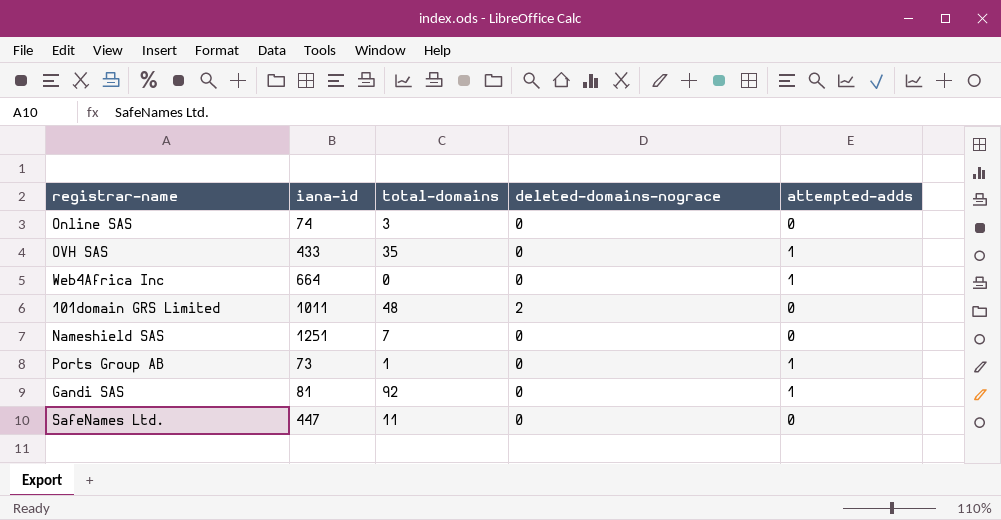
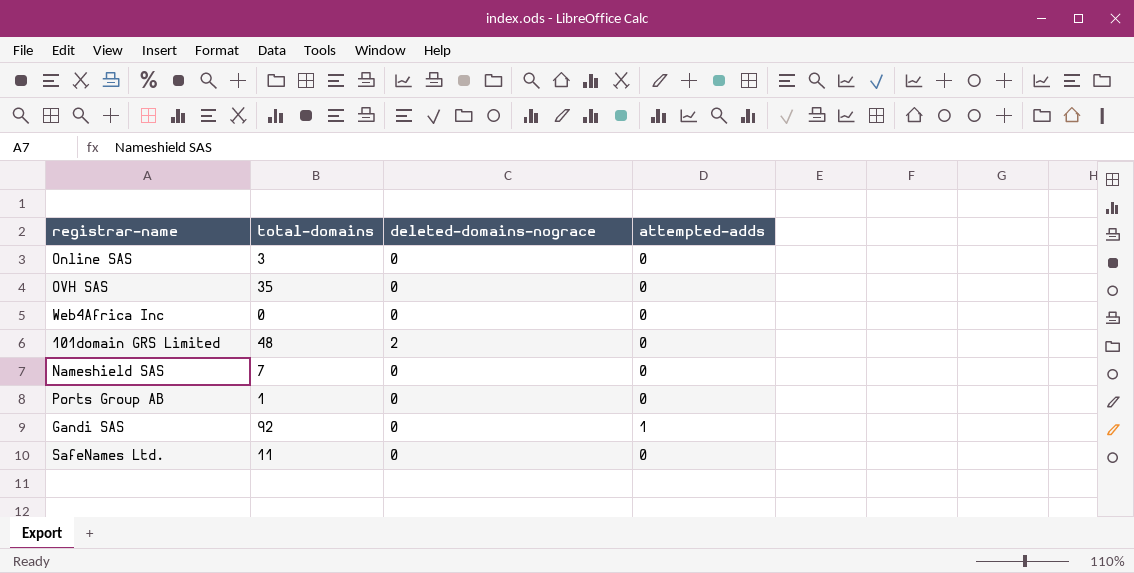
column iana-id | position: 2 -> none
OVH SAS | attempted-adds: 1 -> 0
Web4Africa Inc | attempted-adds: 1 -> 0
Ports Group AB | attempted-adds: 1 -> 0

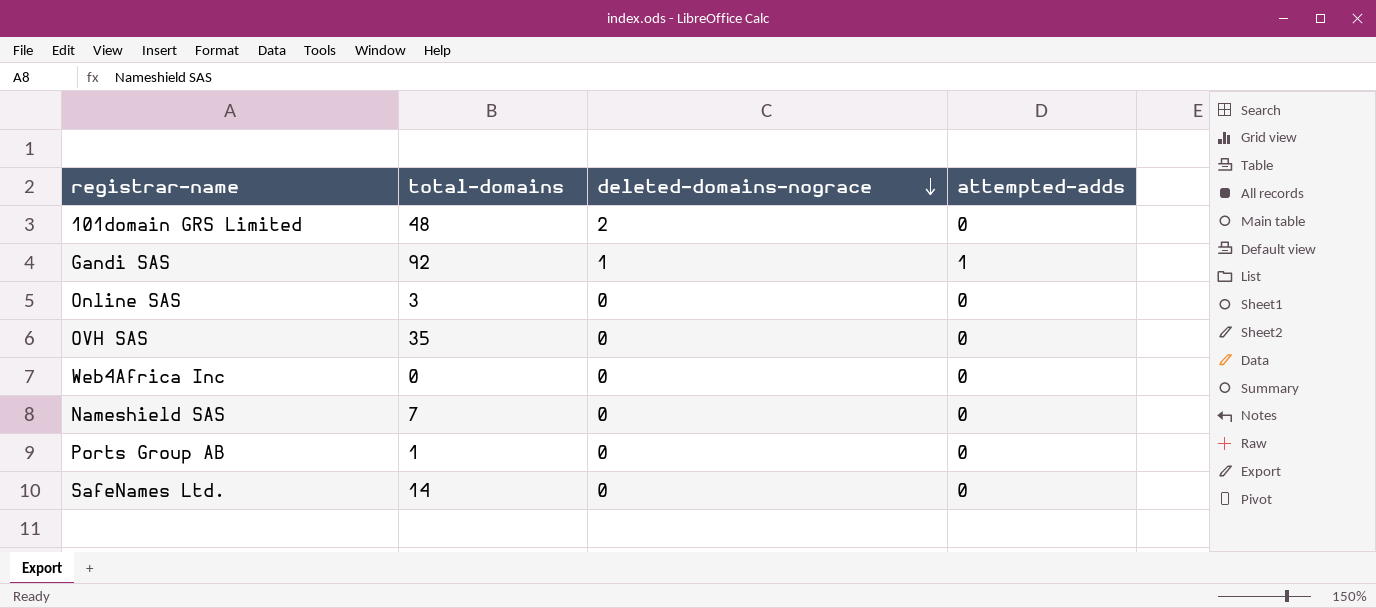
row order: none -> deleted-domains-nograce descending
Gandi SAS | deleted-domains-nograce: 0 -> 1
SafeNames Ltd. | total-domains: 11 -> 14

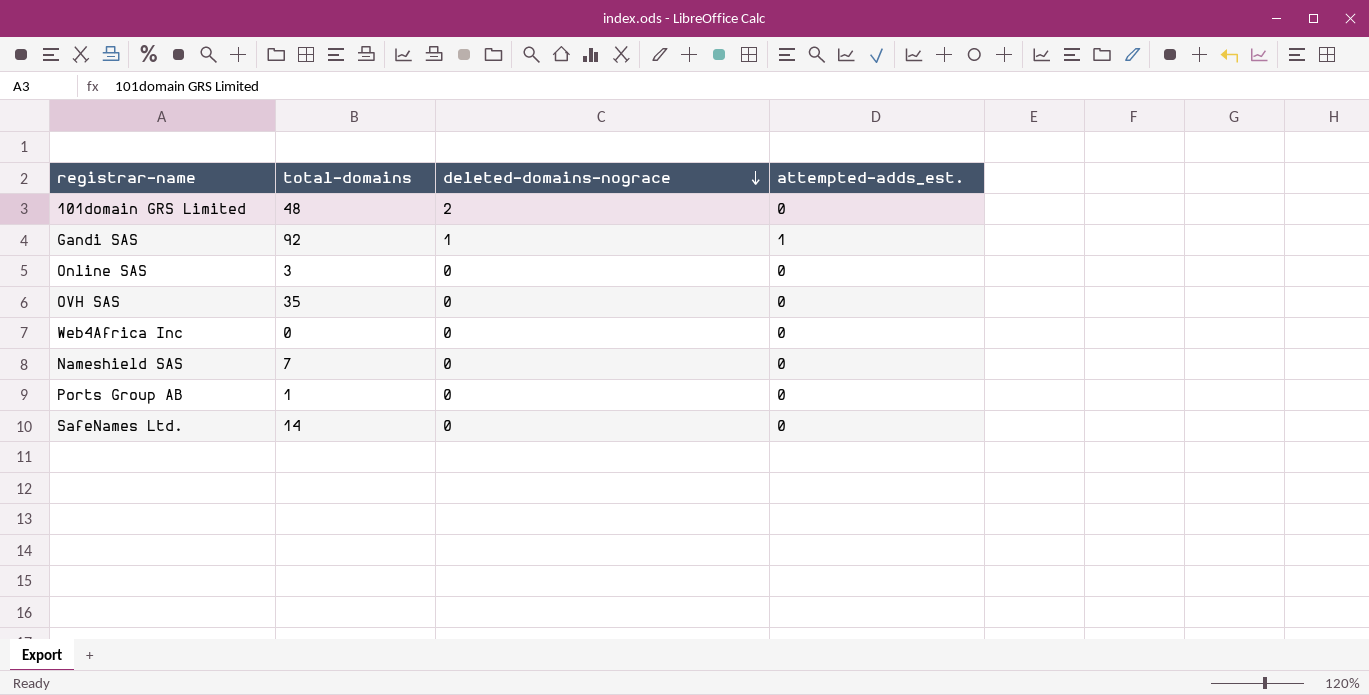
column name: attempted-adds -> attempted-adds_est.

